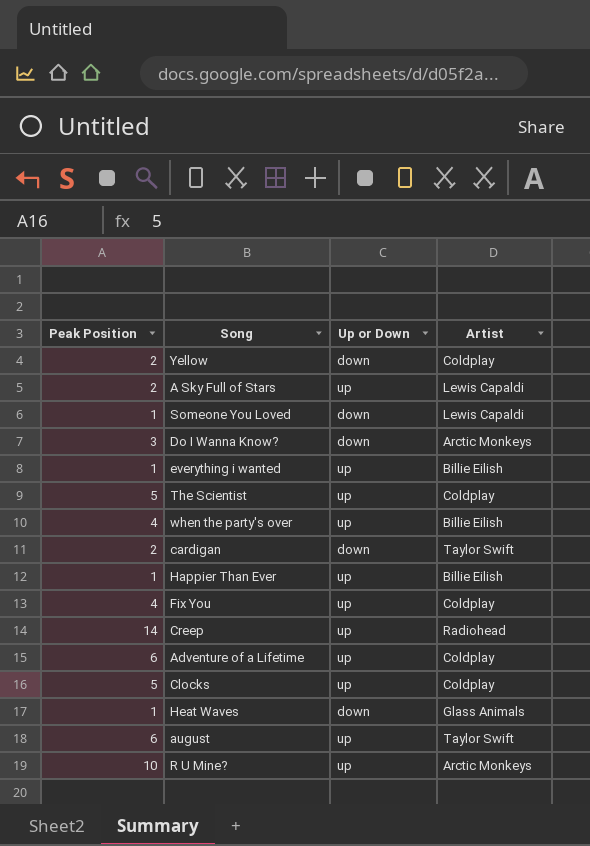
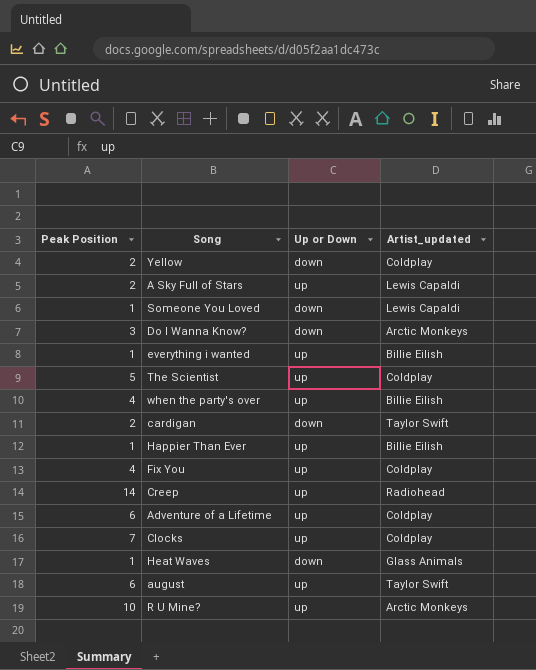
column name: Artist -> Artist_updated
Clocks | Peak Position: 5 -> 7

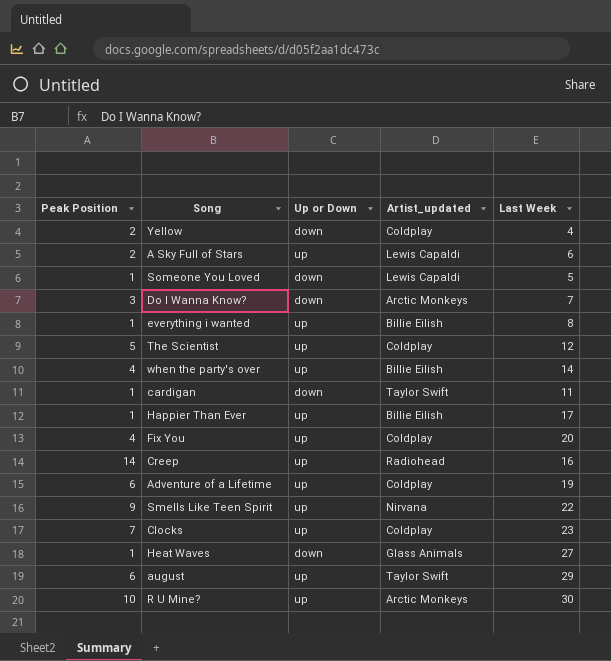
column Last Week | position: none -> 5
cardigan | Peak Position: 2 -> 1
row Smells Like Teen Spirit: none -> 9 | up | Nirvana | 22

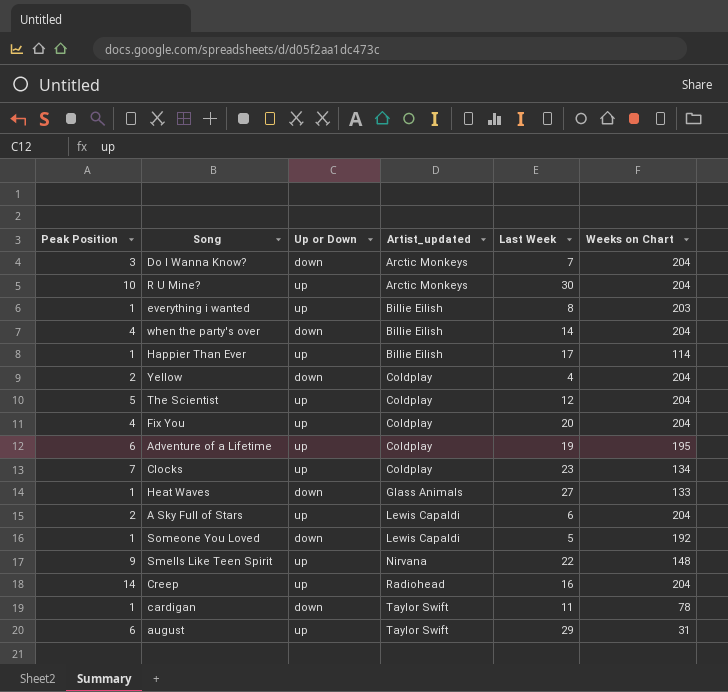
row order: none -> Artist_updated ascending
column Weeks on Chart | position: none -> 6
when the party's over | Up or Down: up -> down

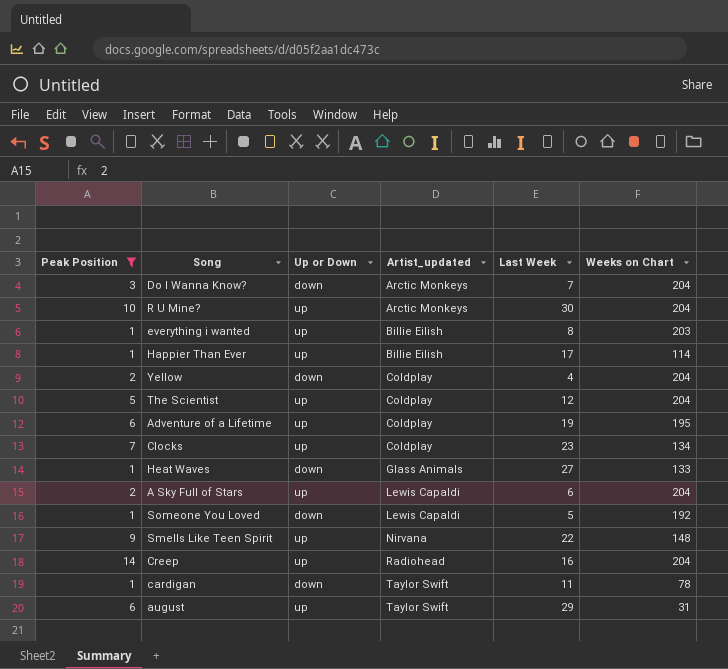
filter: none -> Peak Position != 4

